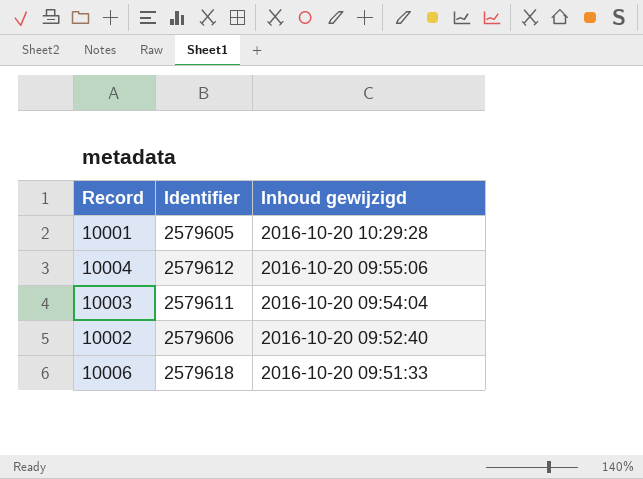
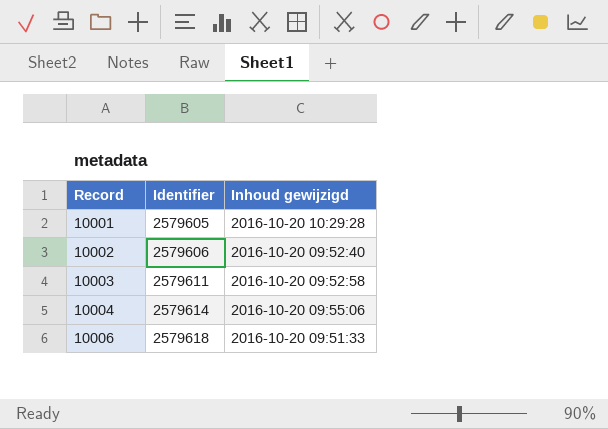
row order: Inhoud gewijzigd descending -> Record ascending
10003 | Inhoud gewijzigd: 2016-10-20 09:54:04 -> 2016-10-20 09:52:58
10004 | Identifier: 2579612 -> 2579614

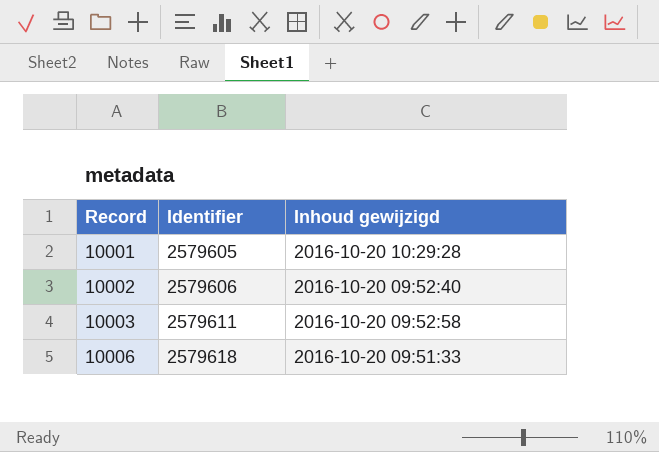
row 10004: 2579614 | 2016-10-20 09:55:06 -> none

